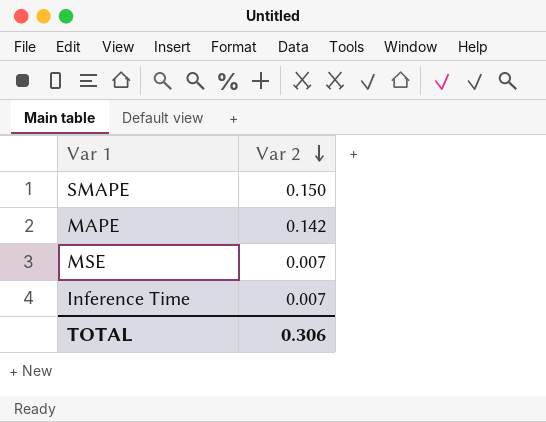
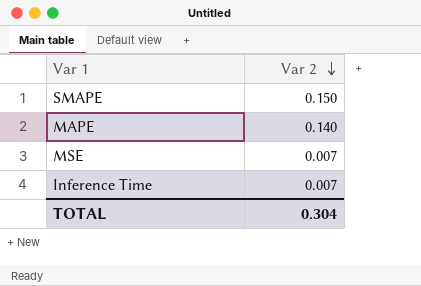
MAPE | Var 2: 0.142 -> 0.140
TOTAL | Var 2: 0.306 -> 0.304

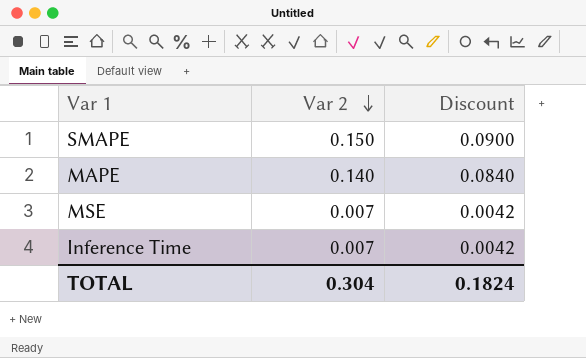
column Discount | formula: none -> [Var 2] * 0.6

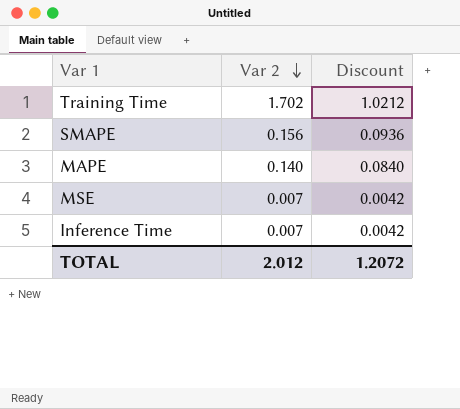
row Training Time: none -> 1.702 | 1.0212
SMAPE | Var 2: 0.150 -> 0.156
SMAPE | Discount: 0.0900 -> 0.0936
TOTAL | Var 2: 0.304 -> 2.012
TOTAL | Discount: 0.1824 -> 1.2072

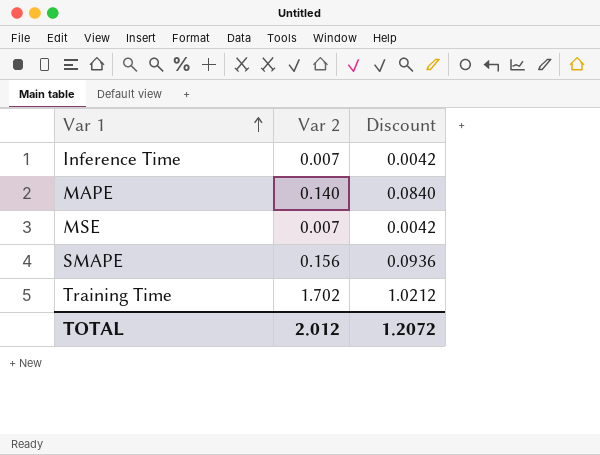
row order: Var 2 descending -> Var 1 ascending

